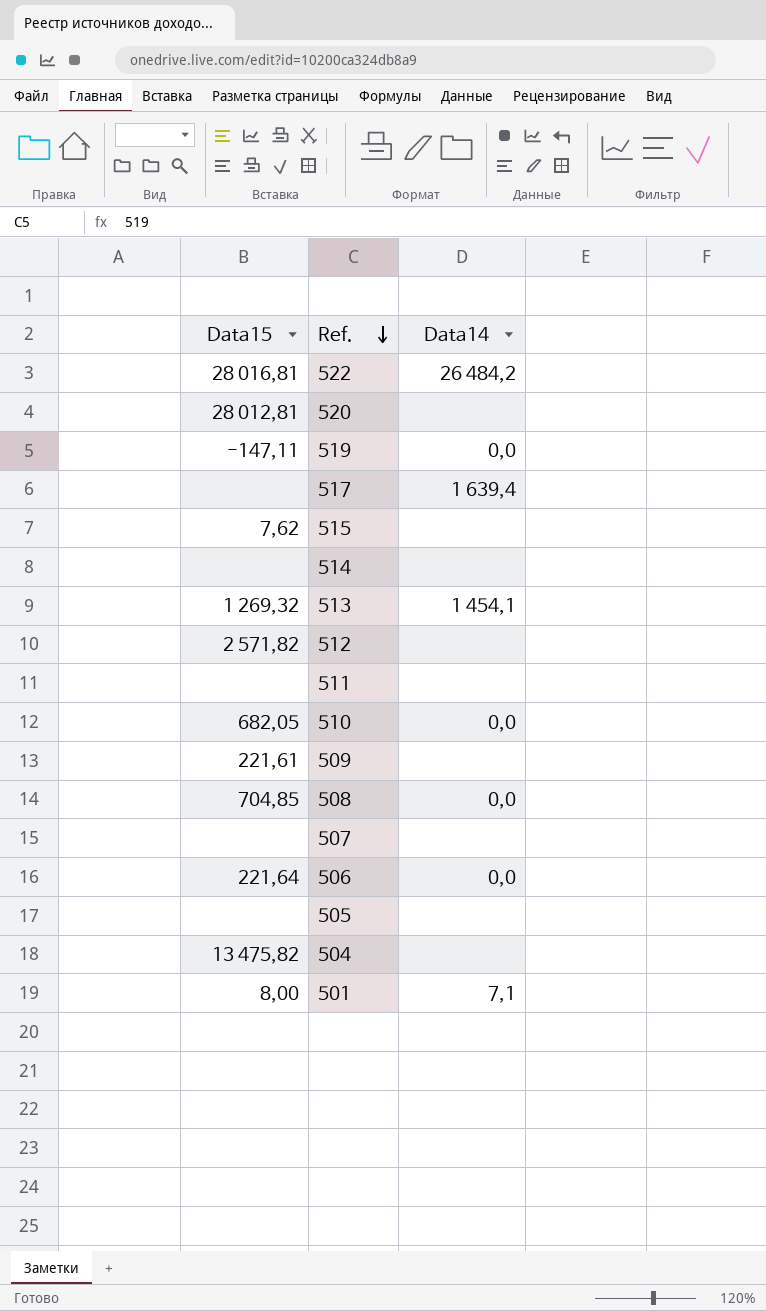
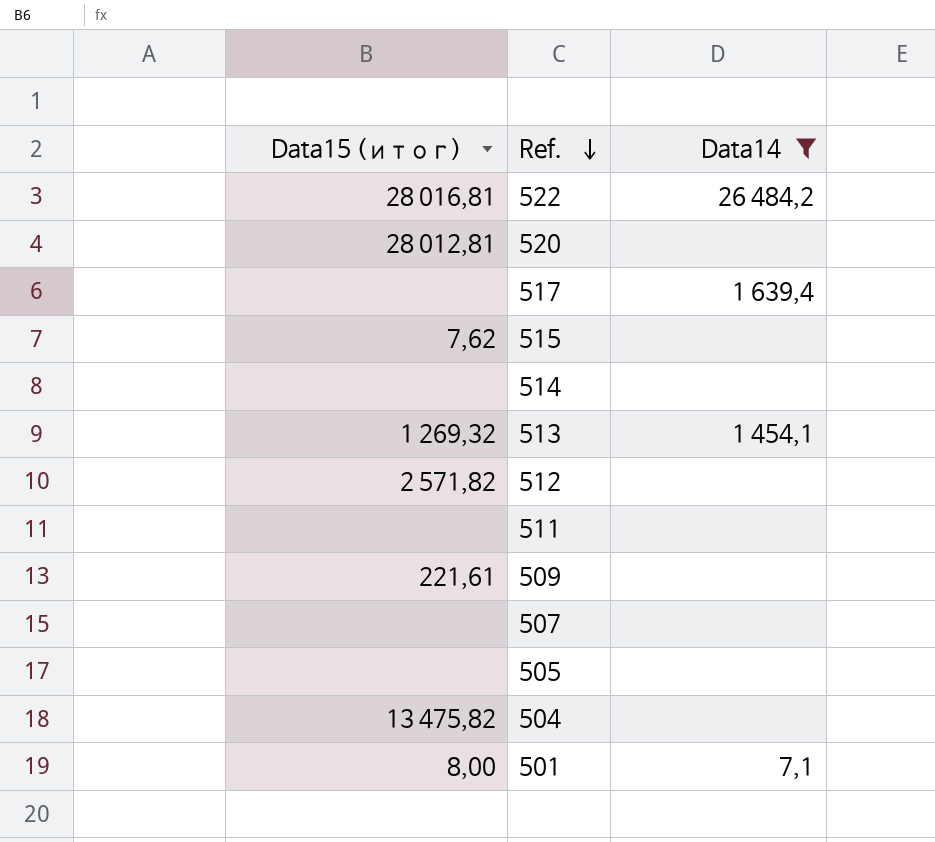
filter: none -> Data14 != 0,0
column name: Data15 -> Data15 (итог)

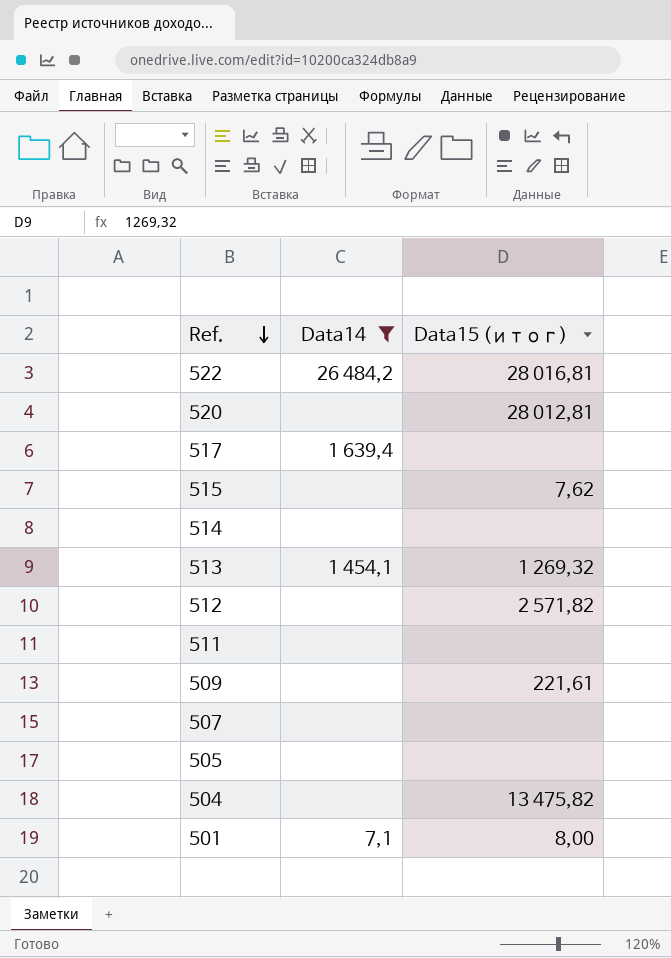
column Data15 (итог) | position: 1 -> 3

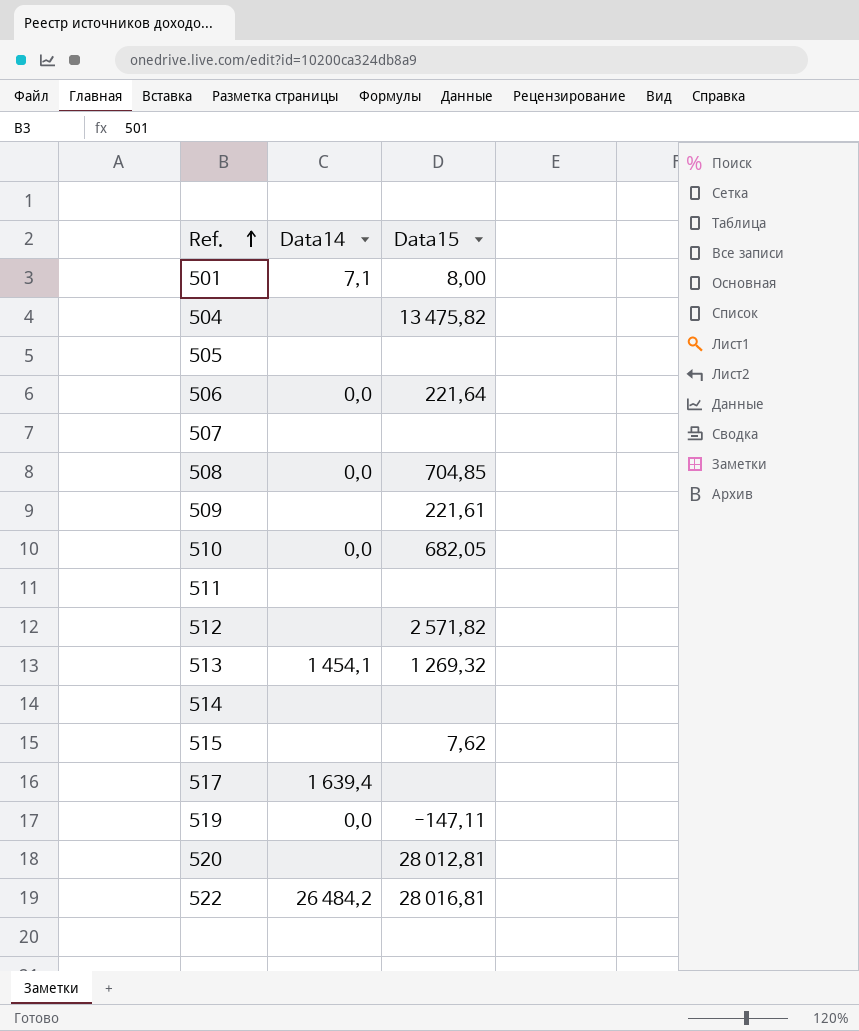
filter: Data14 != 0,0 -> none
row order: Ref. descending -> Ref. ascending
column name: Data15 (итог) -> Data15

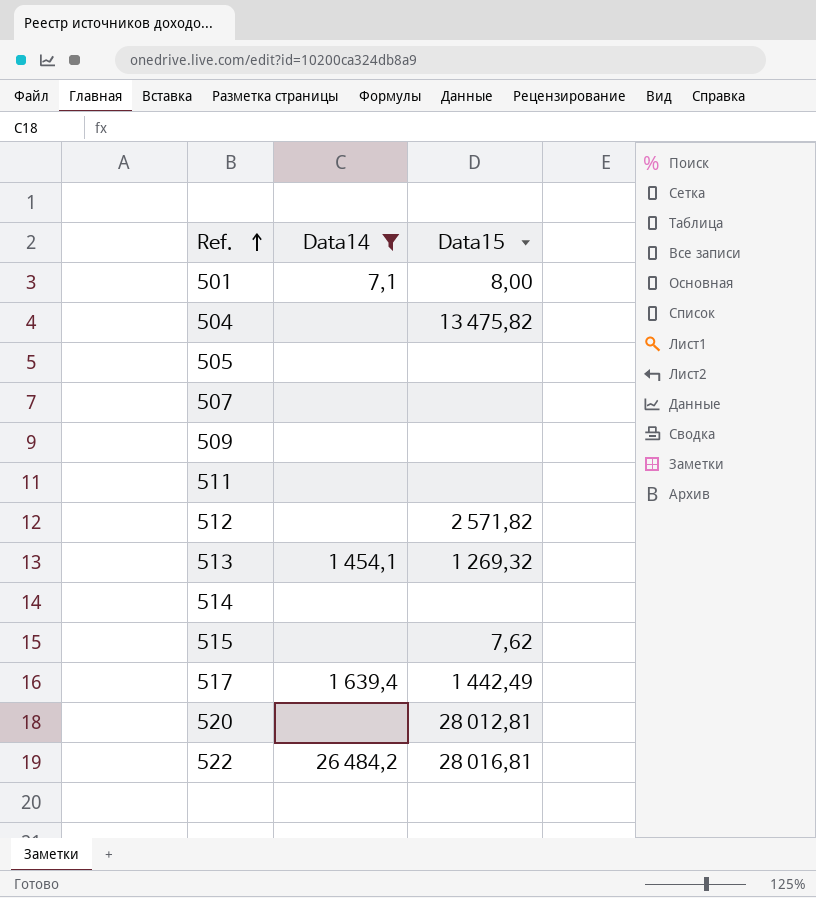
filter: none -> Data14 != 0,0
509 | Data15: 221,61 -> none
517 | Data15: none -> 1 442,49

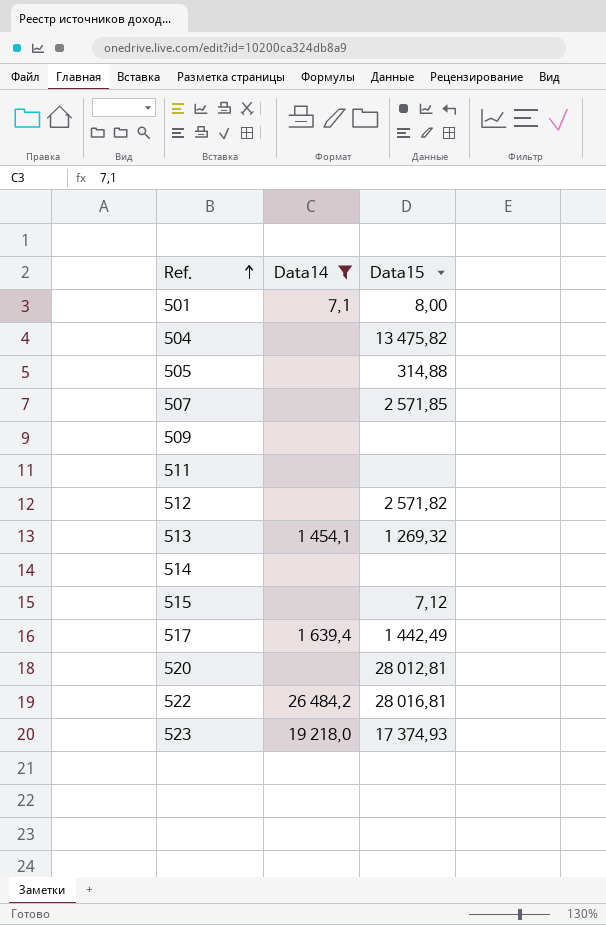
505 | Data15: none -> 314,88
507 | Data15: none -> 2 571,85
515 | Data15: 7,62 -> 7,12
row 523: none -> 19 218,0 | 17 374,93

